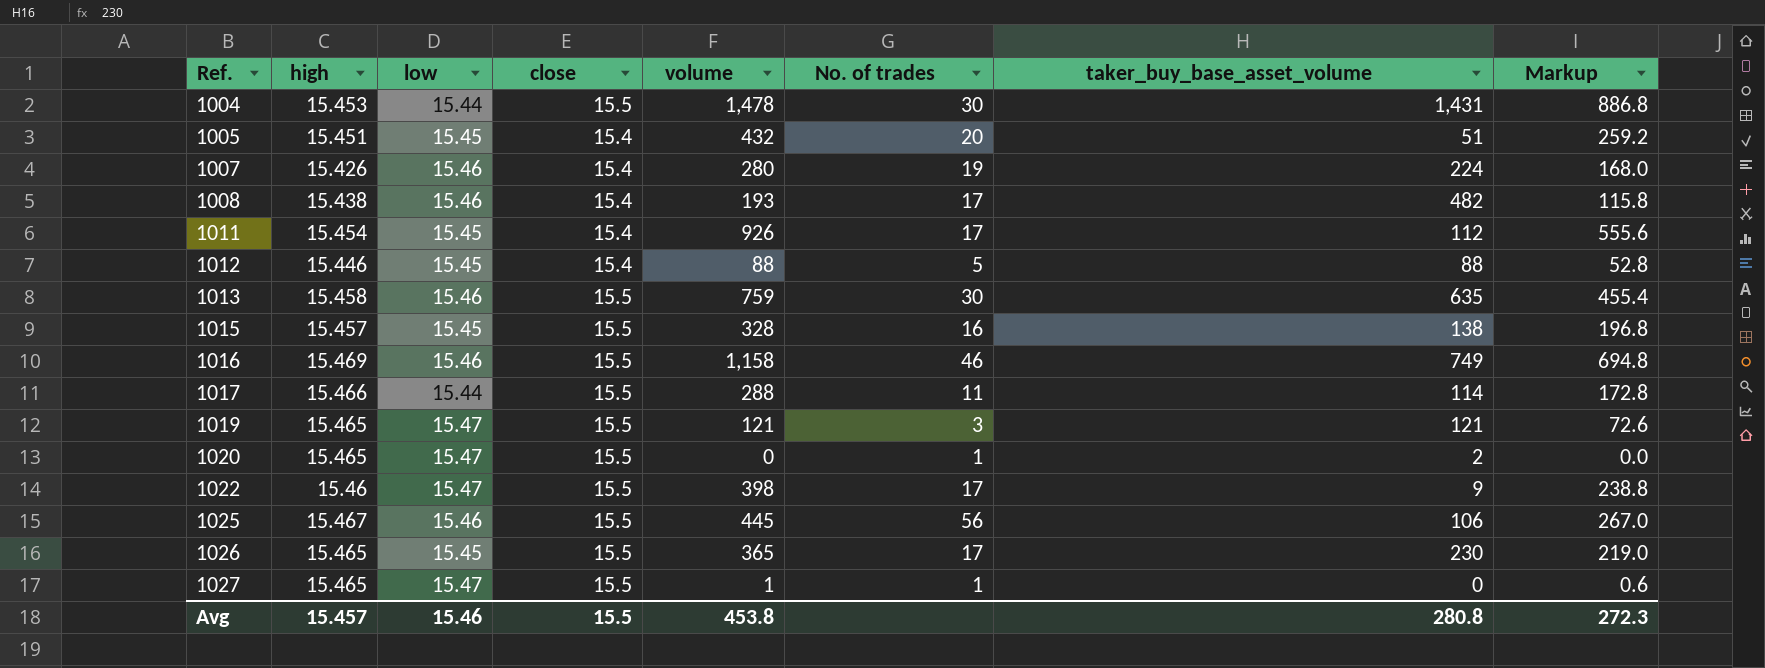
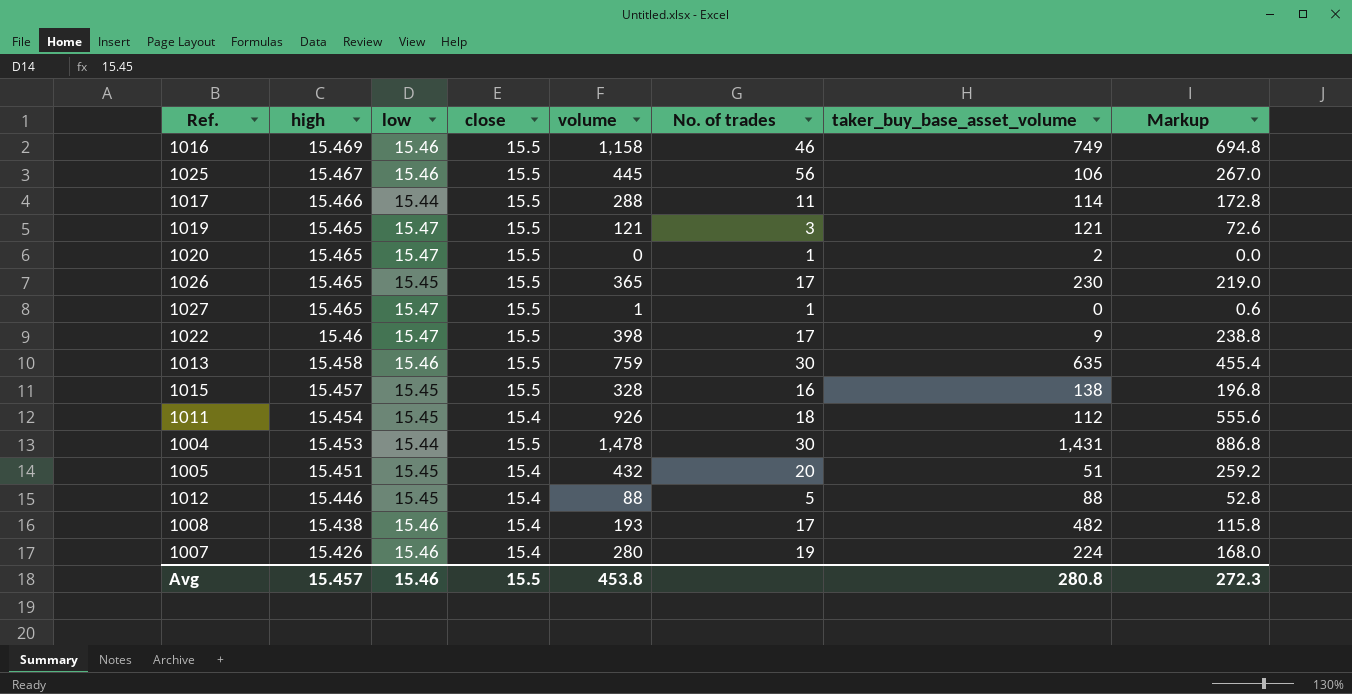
row order: Ref. ascending -> high descending
1011 | No. of trades: 17 -> 18

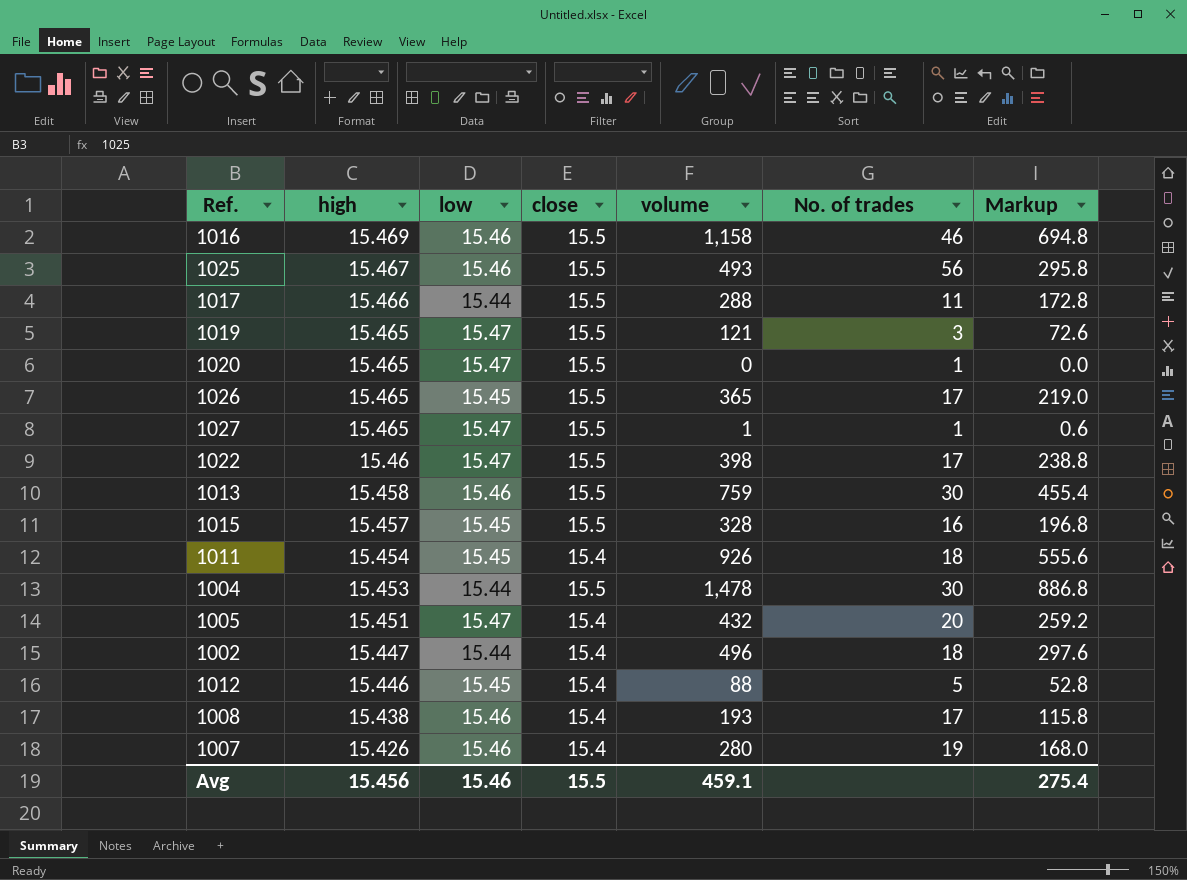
column taker_buy_base_asset_volume | position: 7 -> none
1025 | volume: 445 -> 493
1025 | Markup: 267.0 -> 295.8
1005 | low: 15.45 -> 15.47
row 1002: none -> 15.447 | 15.44 | 15.4 | 496 | 18 | 297.6
Avg | high: 15.457 -> 15.456
Avg | volume: 453.8 -> 459.1
Avg | Markup: 272.3 -> 275.4

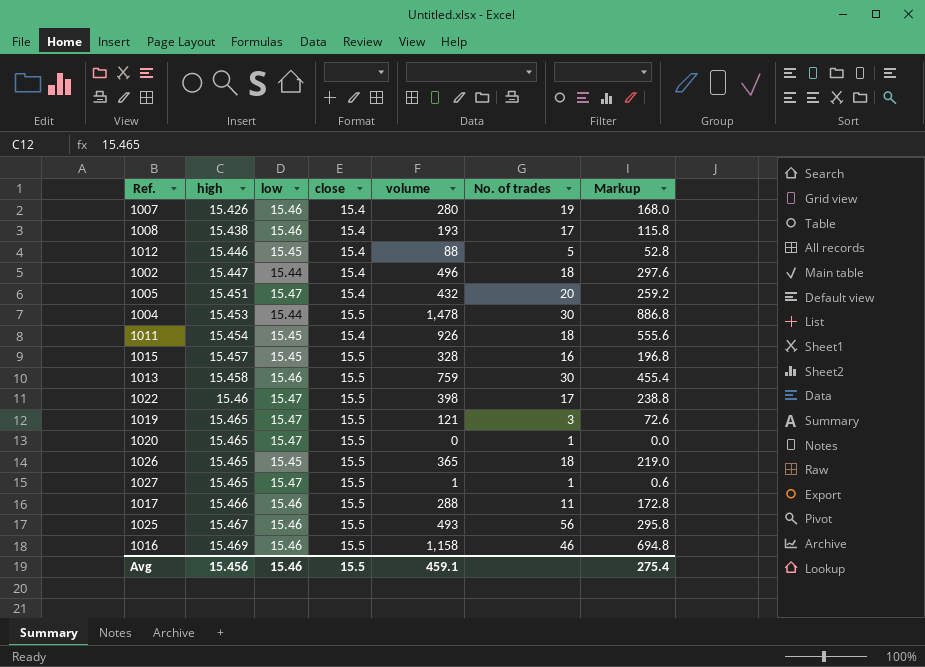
row order: high descending -> high ascending
1026 | No. of trades: 17 -> 18
1017 | low: 15.44 -> 15.46

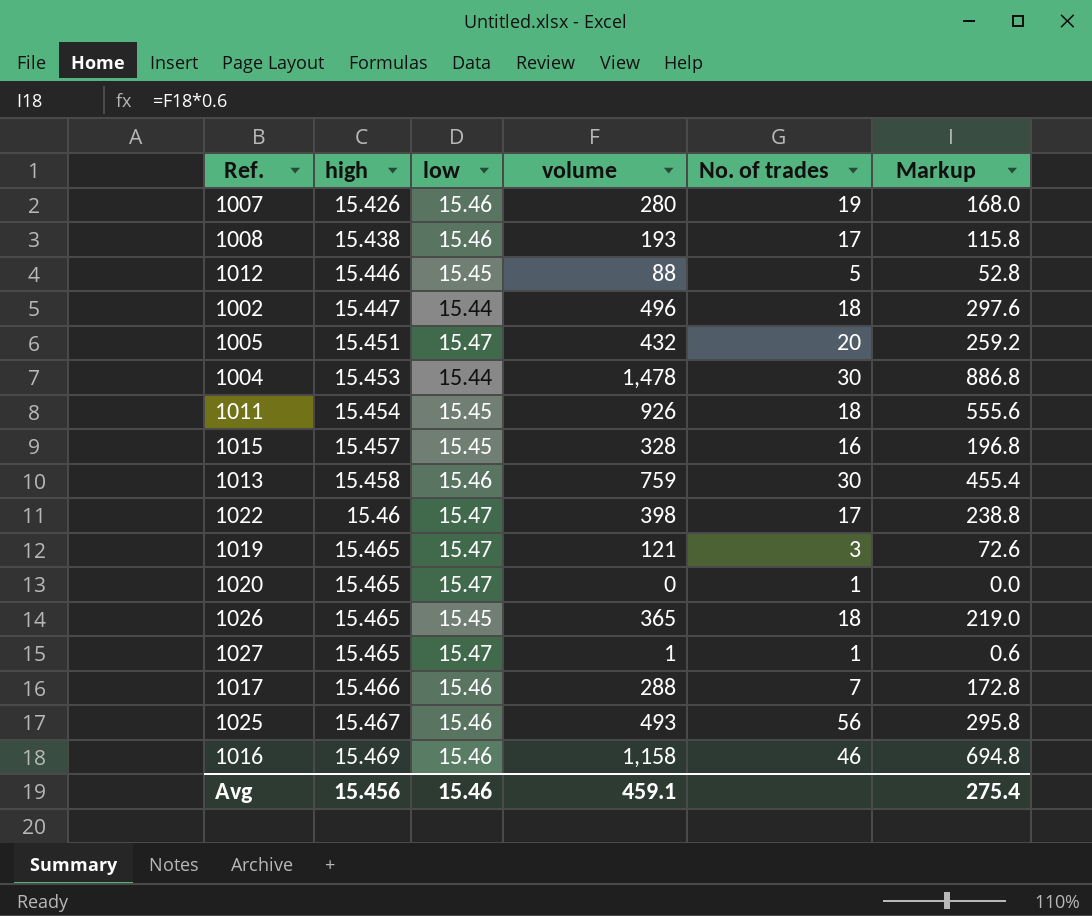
column close | position: 4 -> none
1017 | No. of trades: 11 -> 7

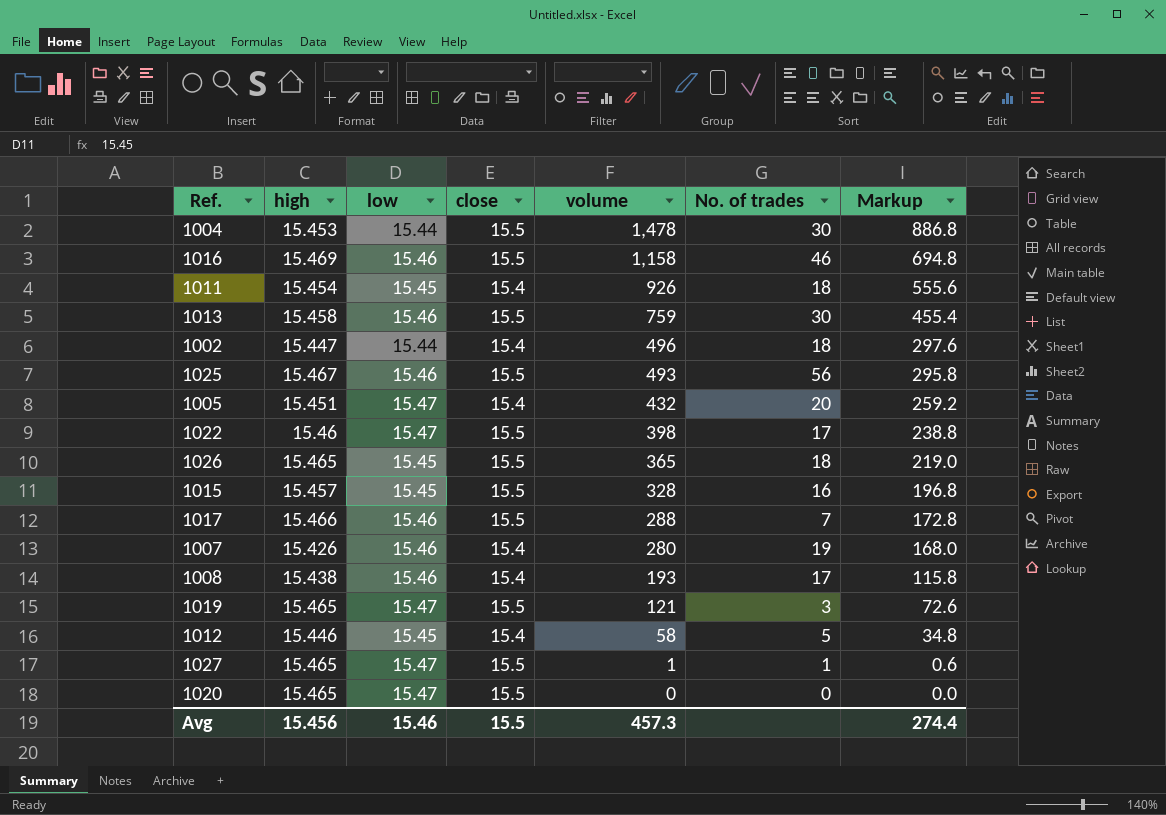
row order: high ascending -> volume descending
column close | position: none -> 4
1012 | volume: 88 -> 58
1012 | Markup: 52.8 -> 34.8
1020 | No. of trades: 1 -> 0
Avg | volume: 459.1 -> 457.3
Avg | Markup: 275.4 -> 274.4

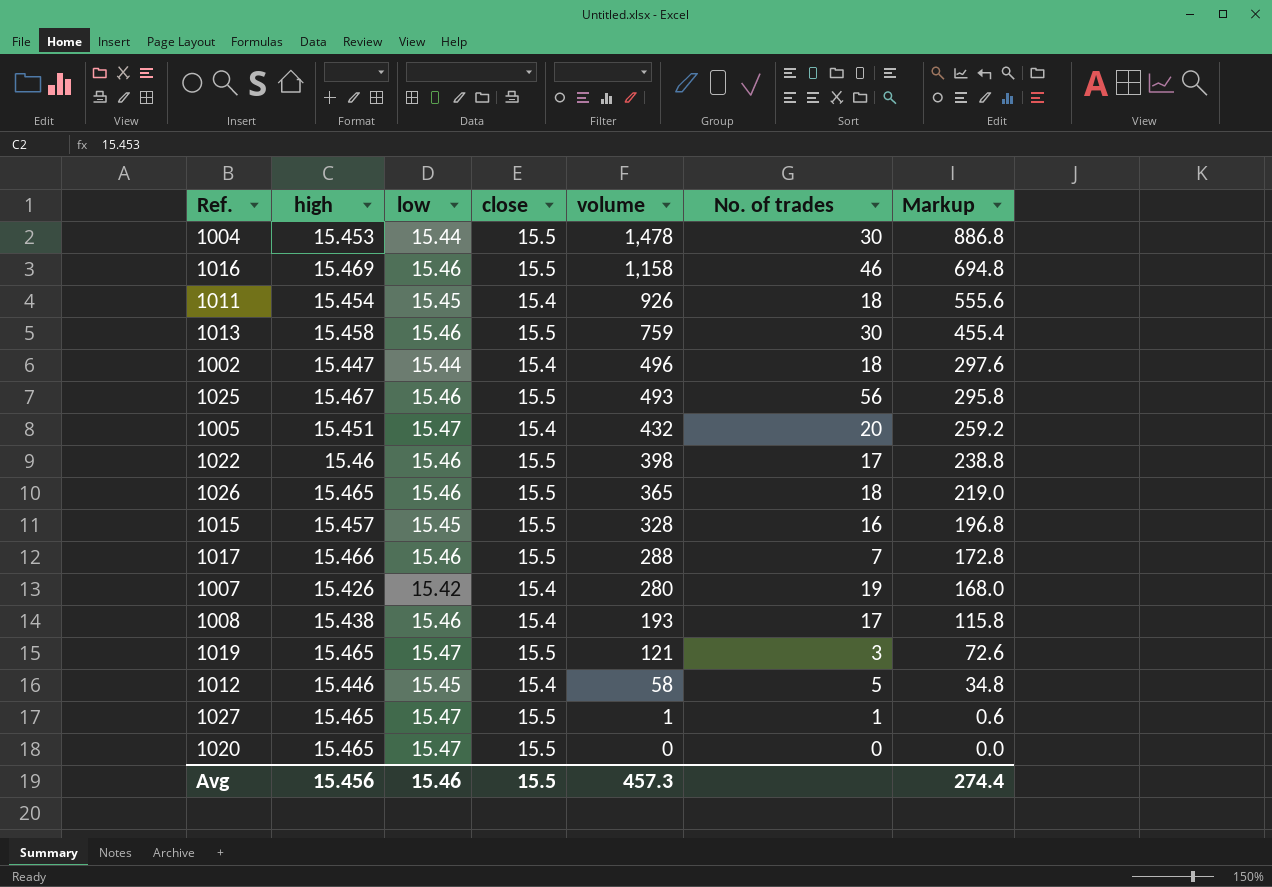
1022 | low: 15.47 -> 15.46
1026 | low: 15.45 -> 15.46
1007 | low: 15.46 -> 15.42

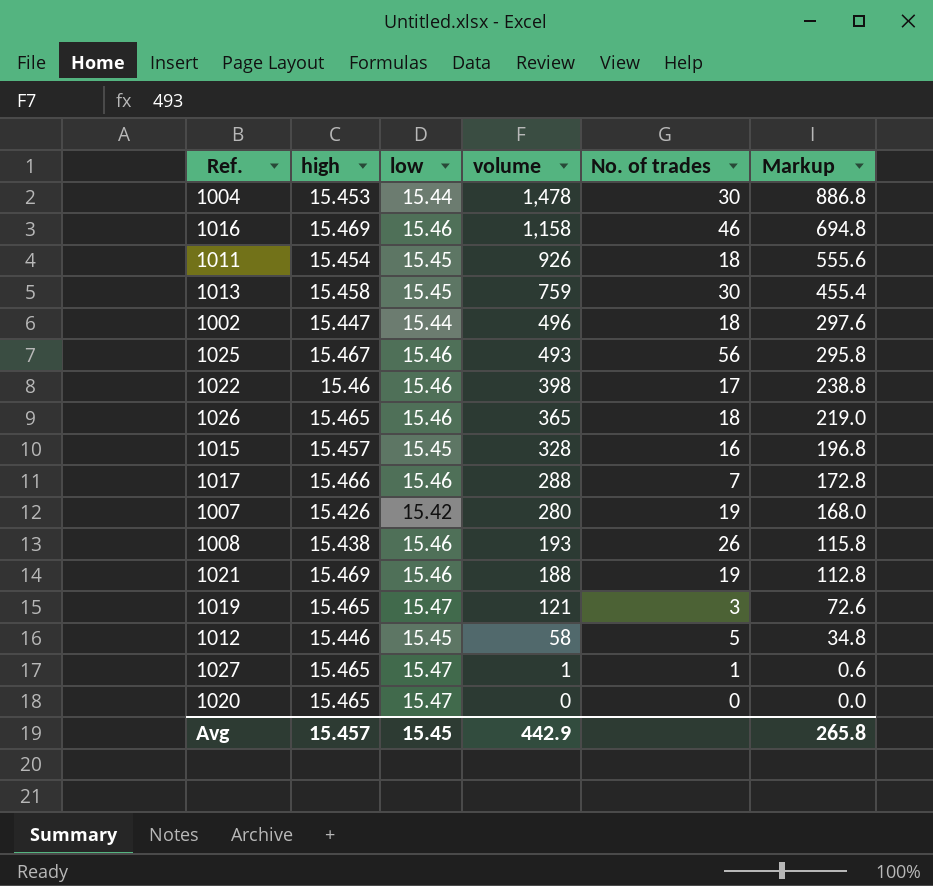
column close | position: 4 -> none
row 1005: 15.451 | 15.47 | 15.4 | 432 | 20 | 259.2 -> none
1013 | low: 15.46 -> 15.45
1008 | No. of trades: 17 -> 26
row 1021: none -> 15.469 | 15.46 | 188 | 19 | 112.8
Avg | high: 15.456 -> 15.457
Avg | low: 15.46 -> 15.45
Avg | volume: 457.3 -> 442.9
Avg | Markup: 274.4 -> 265.8

